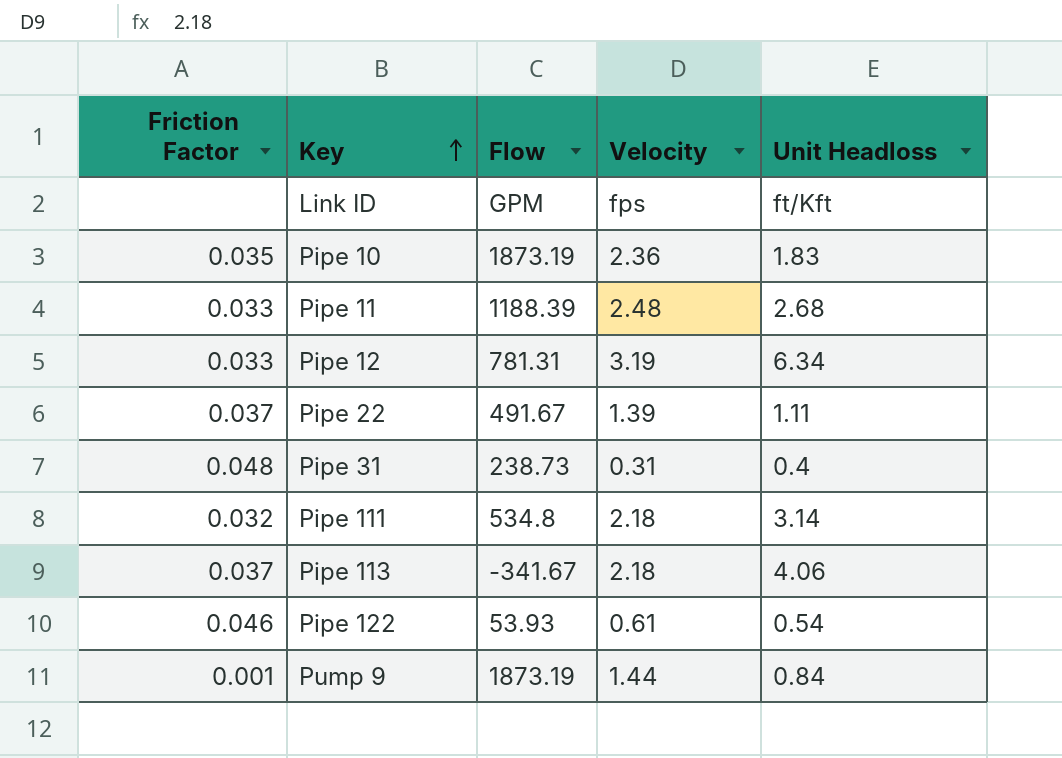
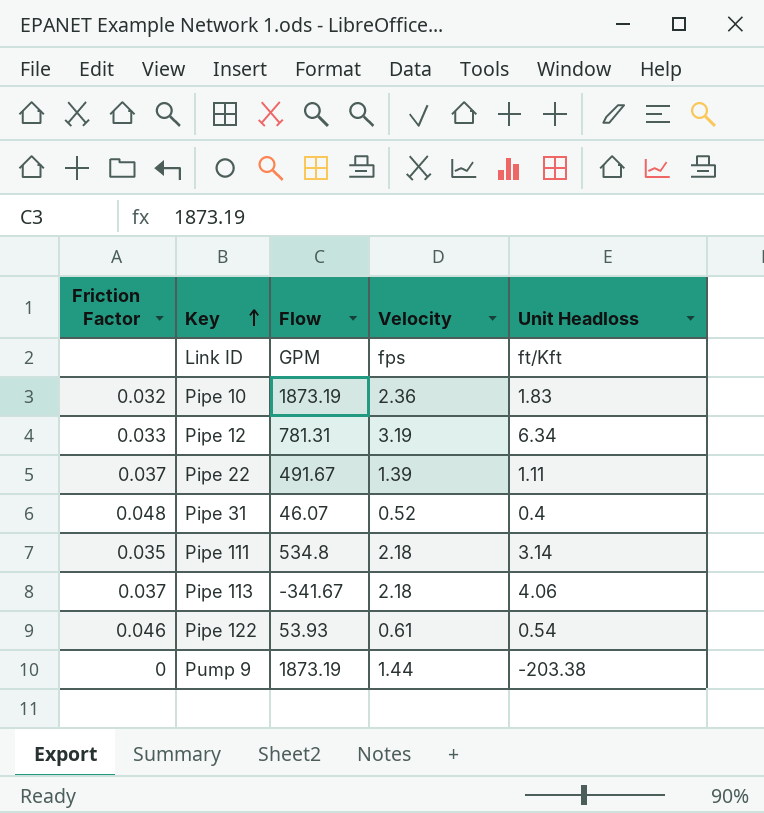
row Pipe 11: 0.033 | 1188.39 | 2.48 | 2.68 -> none
Pipe 10 | Friction Factor: 0.035 -> 0.032
Pipe 31 | Flow: 238.73 -> 46.07
Pipe 31 | Velocity: 0.31 -> 0.52
Pipe 111 | Friction Factor: 0.032 -> 0.035
Pump 9 | Friction Factor: 0.001 -> 0
Pump 9 | Unit Headloss: 0.84 -> -203.38

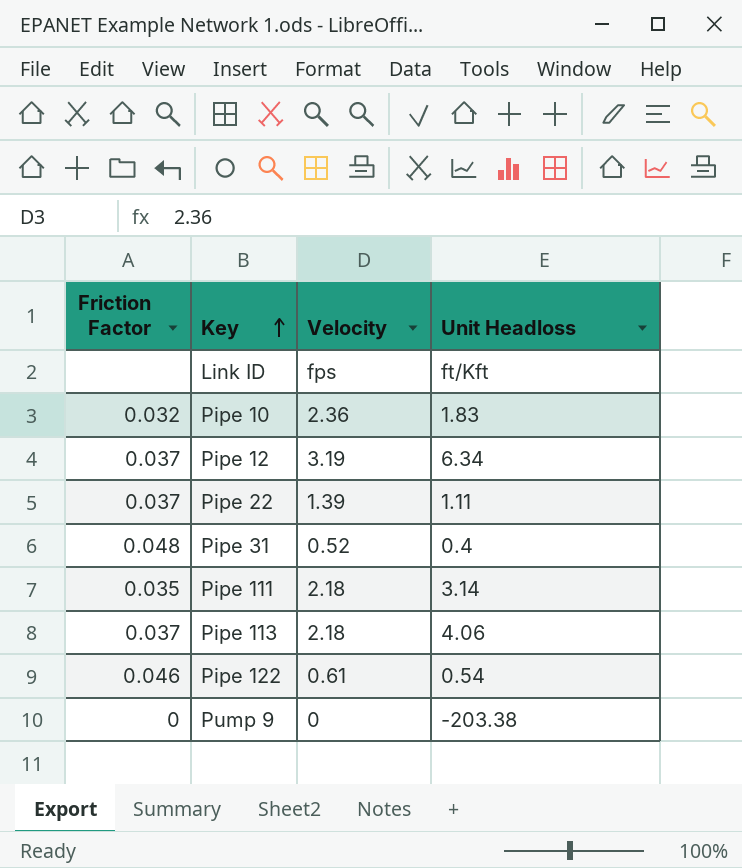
column Flow | position: 3 -> none
Pipe 12 | Friction Factor: 0.033 -> 0.037
Pump 9 | Velocity: 1.44 -> 0

